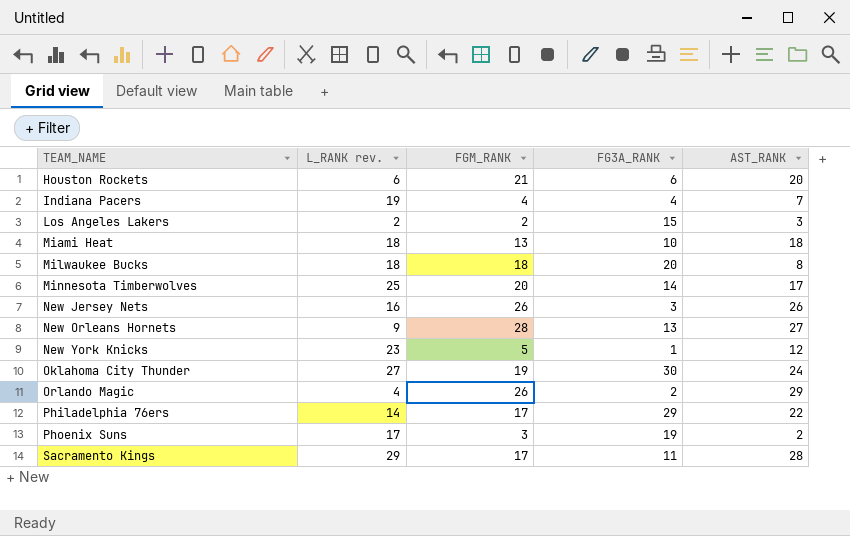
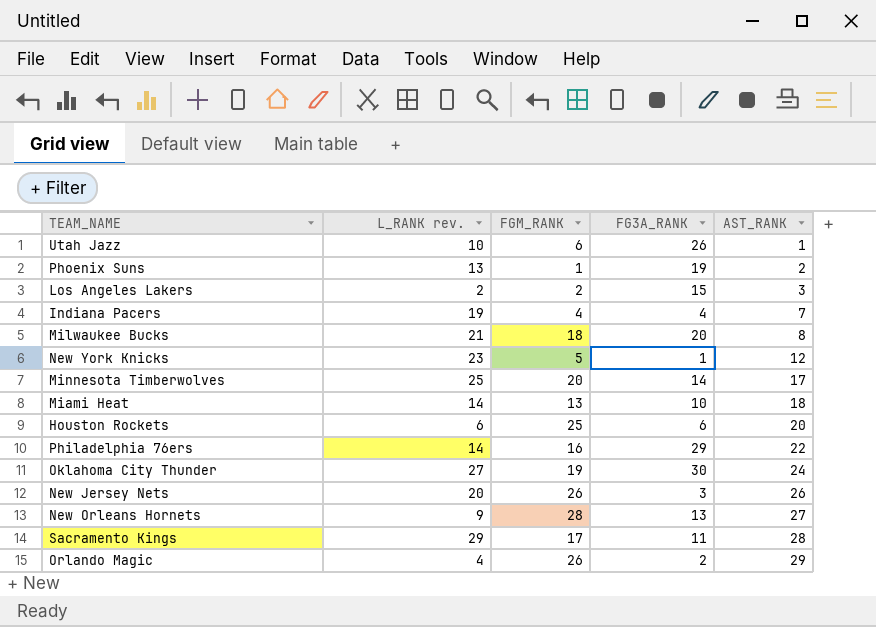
row order: TEAM_NAME ascending -> AST_RANK ascending
row Utah Jazz: none -> 10 | 6 | 26 | 1
Phoenix Suns | L_RANK rev.: 17 -> 13
Phoenix Suns | FGM_RANK: 3 -> 1
Milwaukee Bucks | L_RANK rev.: 18 -> 21
Miami Heat | L_RANK rev.: 18 -> 14
Houston Rockets | FGM_RANK: 21 -> 25
Philadelphia 76ers | FGM_RANK: 17 -> 16
New Jersey Nets | L_RANK rev.: 16 -> 20

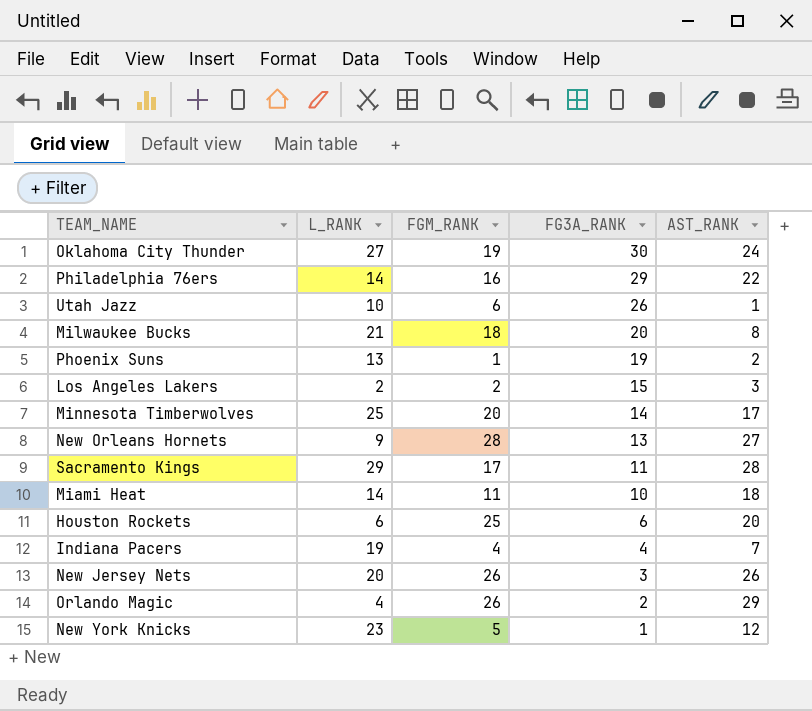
row order: AST_RANK ascending -> FG3A_RANK descending
column name: L_RANK rev. -> L_RANK
Miami Heat | FGM_RANK: 13 -> 11

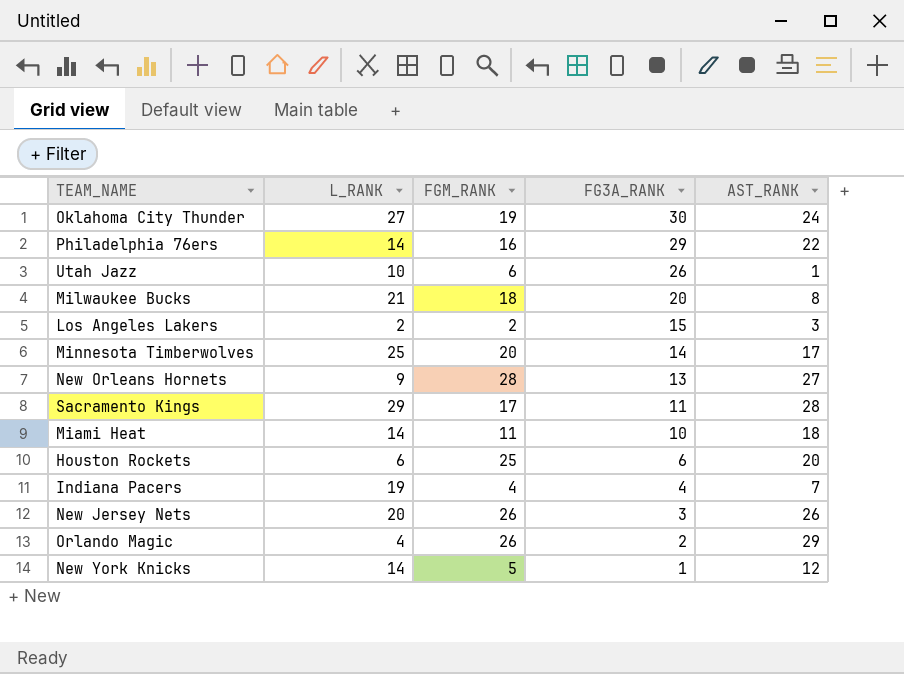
row Phoenix Suns: 13 | 1 | 19 | 2 -> none
New York Knicks | L_RANK: 23 -> 14

